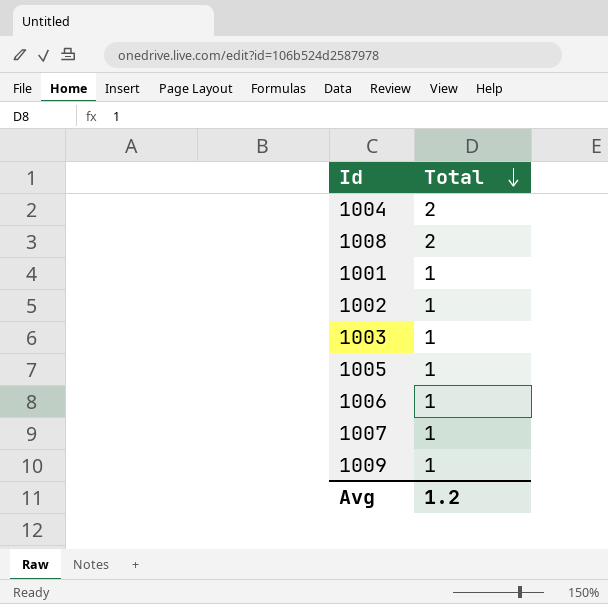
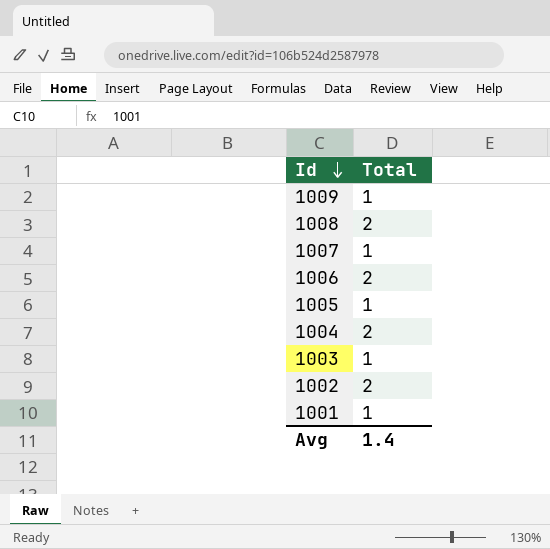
row order: Total descending -> Id descending
1006 | Total: 1 -> 2
1002 | Total: 1 -> 2
Avg | Total: 1.2 -> 1.4

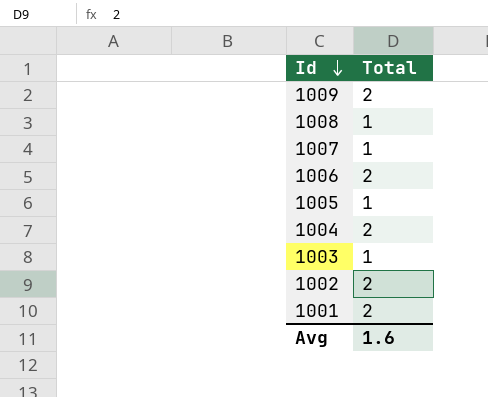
1009 | Total: 1 -> 2
1008 | Total: 2 -> 1
1001 | Total: 1 -> 2
Avg | Total: 1.4 -> 1.6

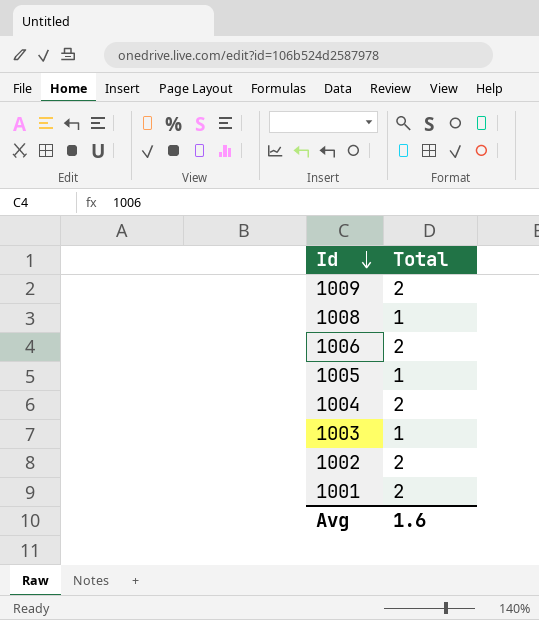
row 1007: 1 -> none

